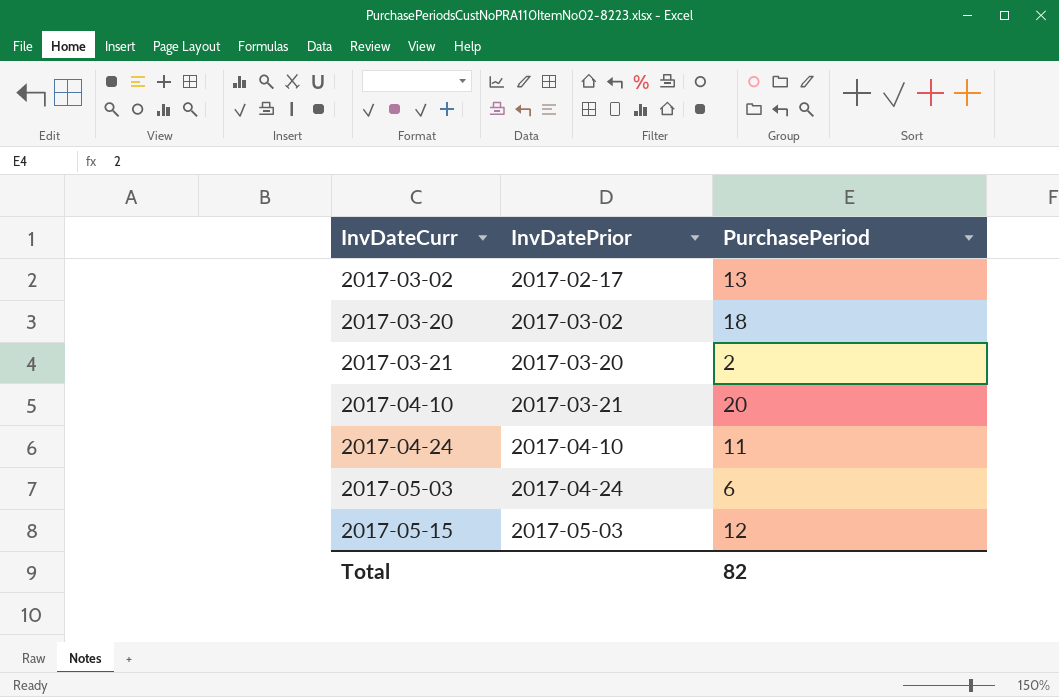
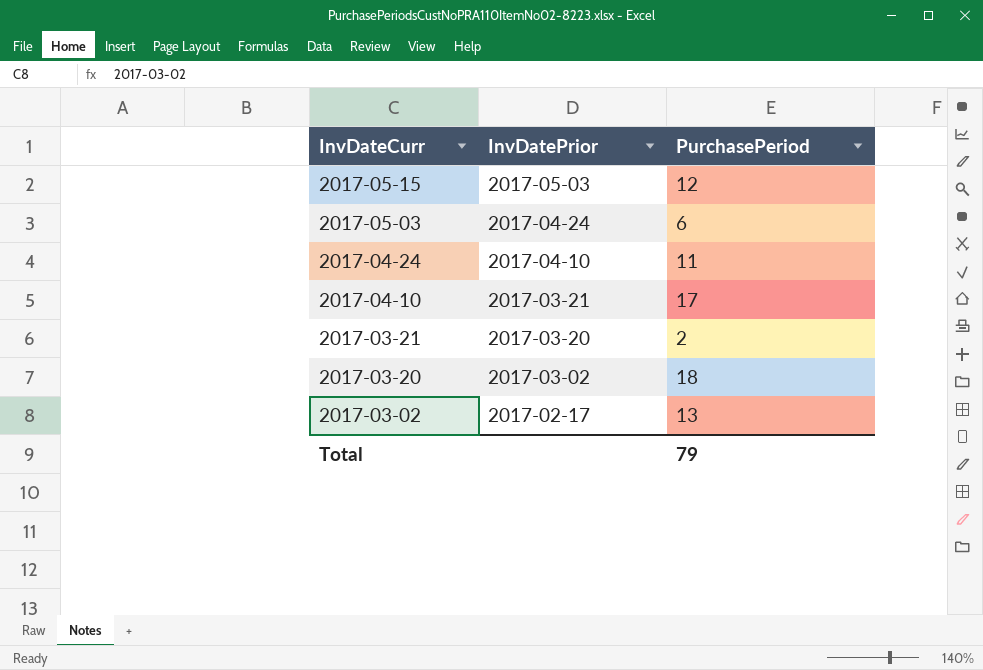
row order: InvDateCurr ascending -> InvDateCurr descending
2017-04-10 | PurchasePeriod: 20 -> 17
Total | PurchasePeriod: 82 -> 79

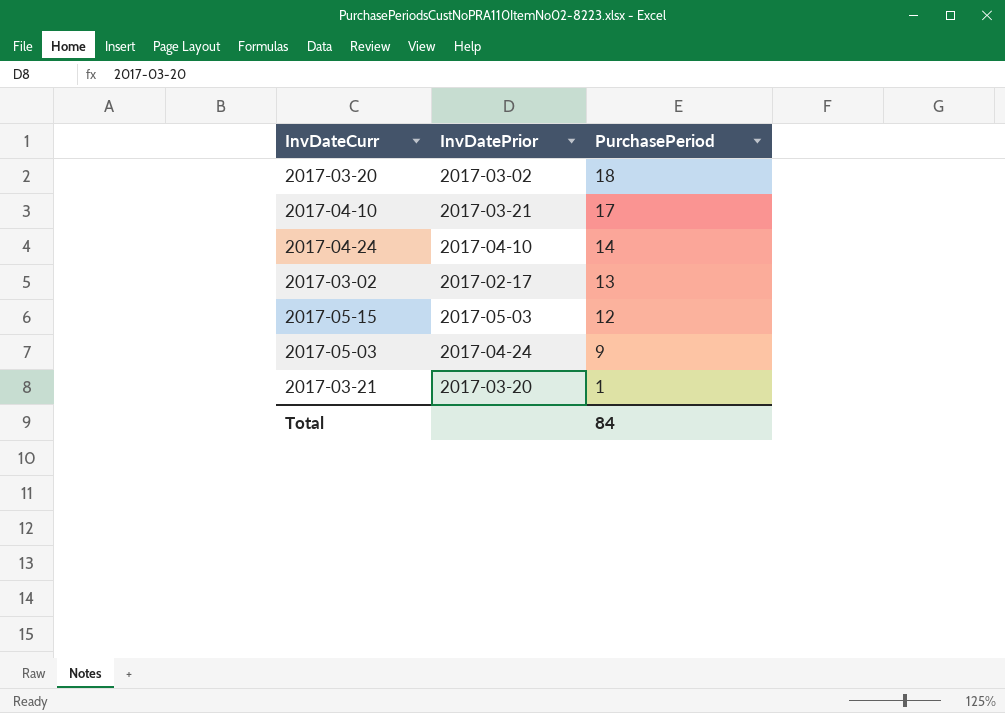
row order: InvDateCurr descending -> PurchasePeriod descending
2017-04-24 | PurchasePeriod: 11 -> 14
2017-05-03 | PurchasePeriod: 6 -> 9
2017-03-21 | PurchasePeriod: 2 -> 1
Total | PurchasePeriod: 79 -> 84

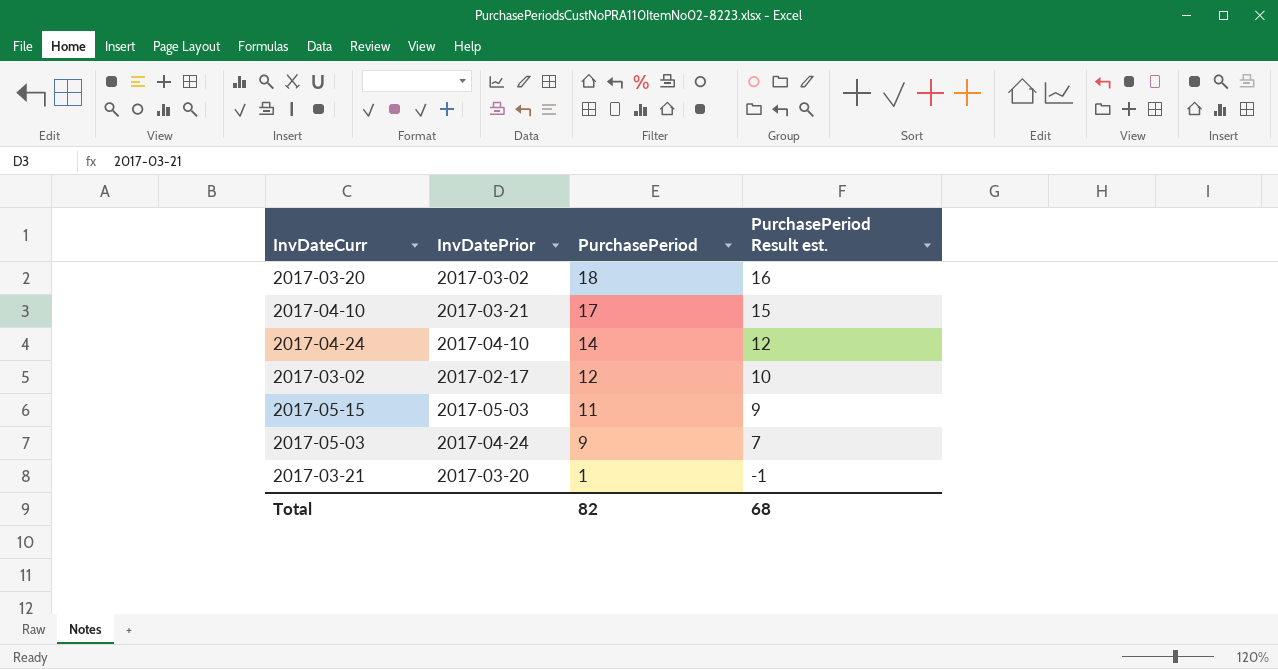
column PurchasePeriod Result est. | formula: none -> [PurchasePeriod] - 2
2017-03-02 | PurchasePeriod: 13 -> 12
2017-05-15 | PurchasePeriod: 12 -> 11
Total | PurchasePeriod: 84 -> 82

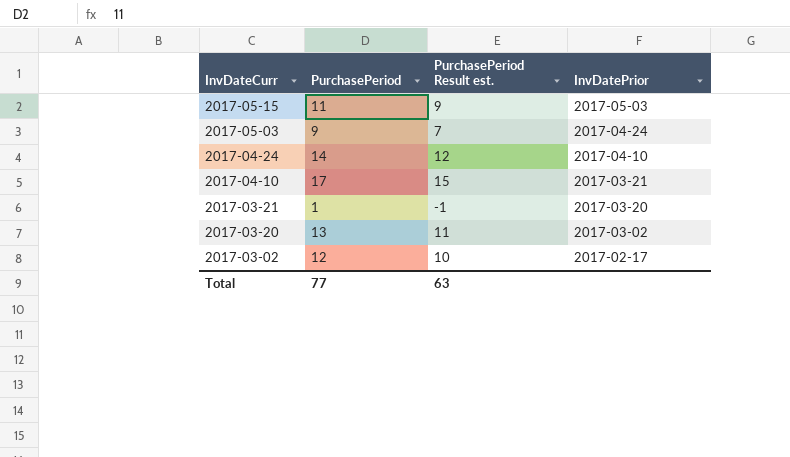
row order: PurchasePeriod descending -> InvDateCurr descending
column InvDatePrior | position: 2 -> 4
2017-03-20 | PurchasePeriod: 18 -> 13
2017-03-20 | PurchasePeriod Result est.: 16 -> 11
Total | PurchasePeriod: 82 -> 77
Total | PurchasePeriod Result est.: 68 -> 63

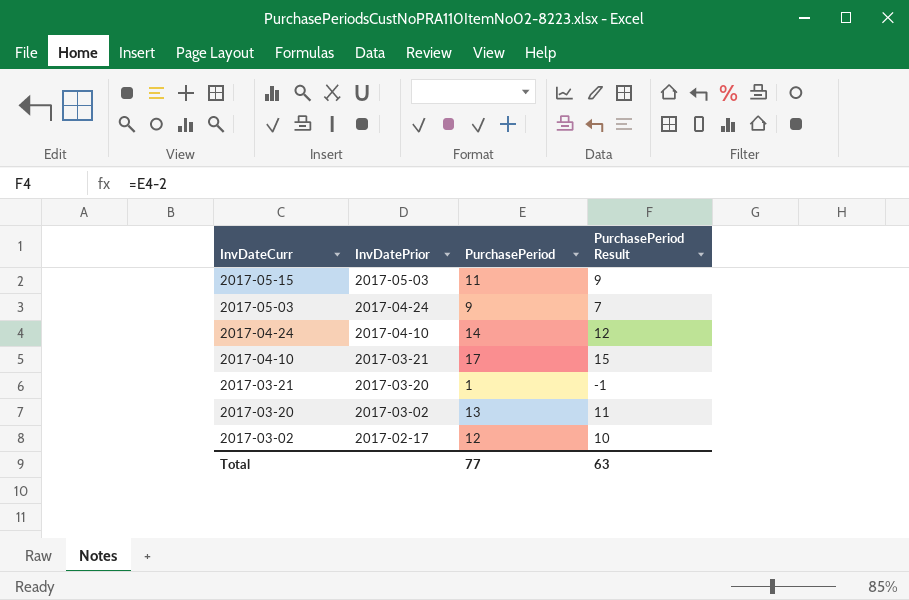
column InvDatePrior | position: 4 -> 2
column name: PurchasePeriod Result est. -> PurchasePeriod Result

